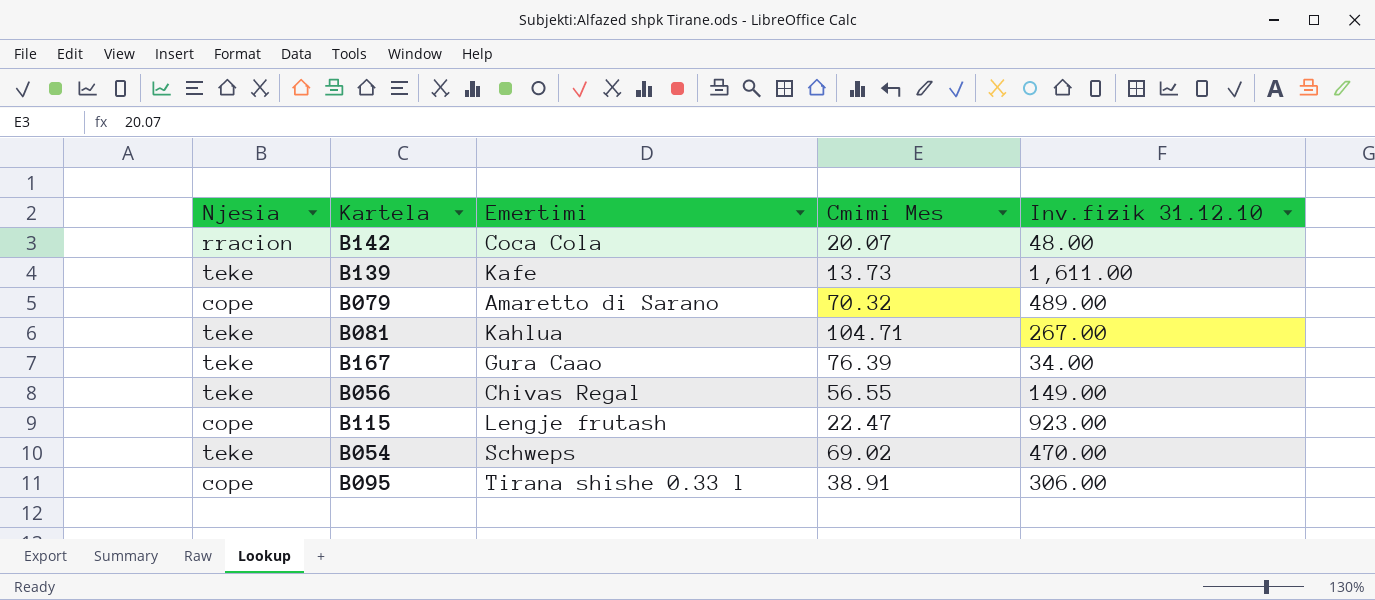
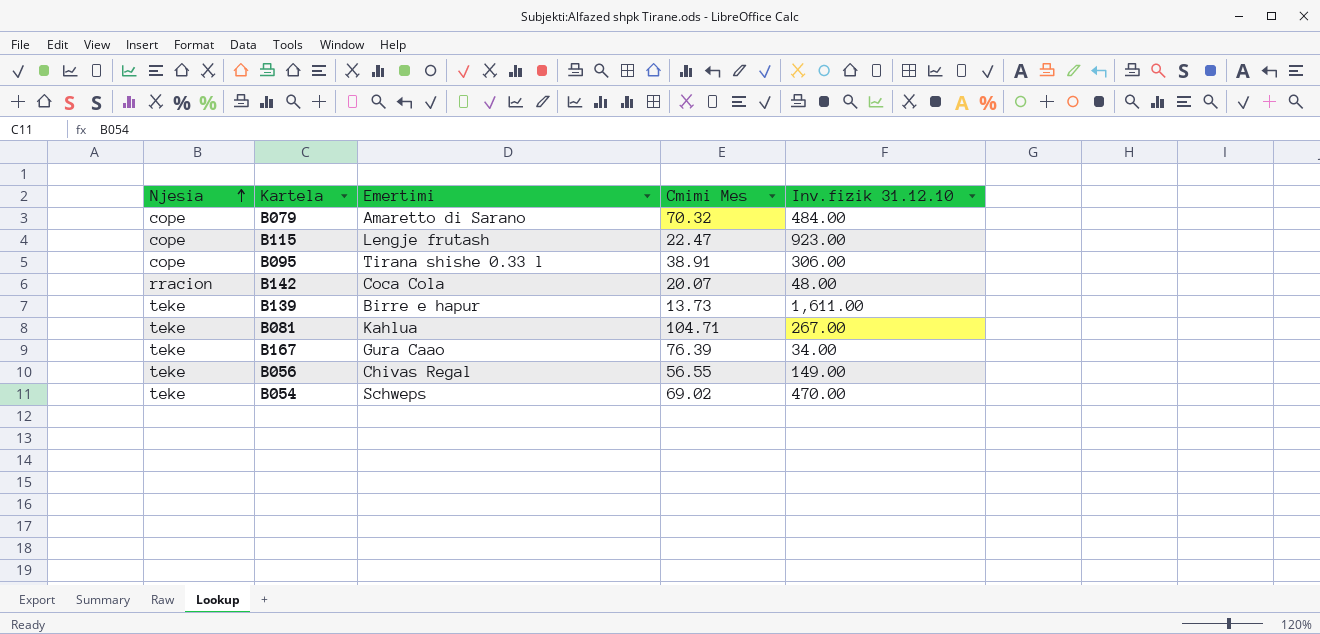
row order: none -> Njesia ascending
B079 | Inv.fizik 31.12.10: 489.00 -> 484.00
B139 | Emertimi: Kafe -> Birre e hapur

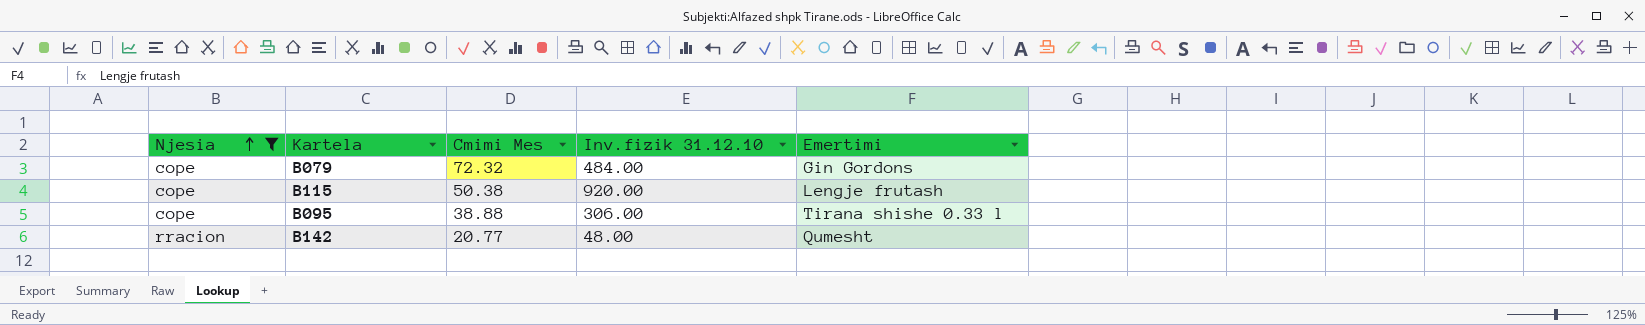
filter: none -> Njesia != teke
column Emertimi | position: 3 -> 5
B079 | Cmimi Mes: 70.32 -> 72.32
B079 | Emertimi: Amaretto di Sarano -> Gin Gordons
B115 | Cmimi Mes: 22.47 -> 50.38
B115 | Inv.fizik 31.12.10: 923.00 -> 920.00
B095 | Cmimi Mes: 38.91 -> 38.88
B142 | Cmimi Mes: 20.07 -> 20.77
B142 | Emertimi: Coca Cola -> Qumesht

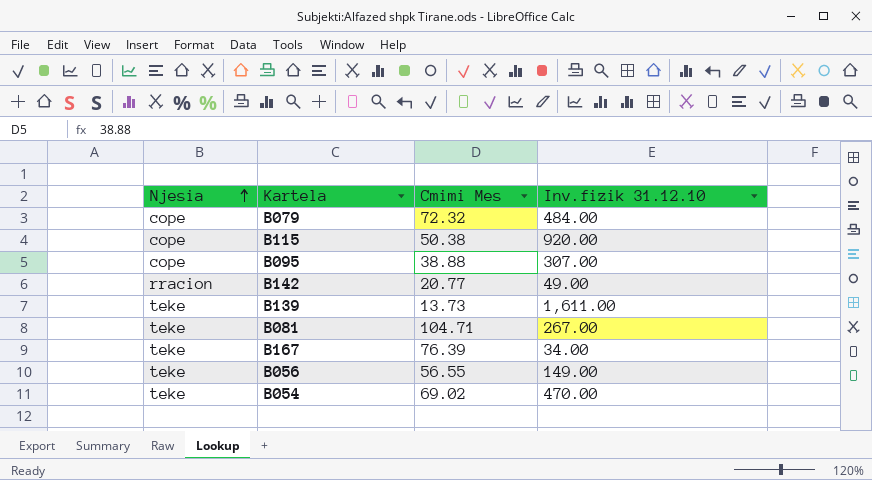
filter: Njesia != teke -> none
column Emertimi | position: 5 -> none
B095 | Inv.fizik 31.12.10: 306.00 -> 307.00
B142 | Inv.fizik 31.12.10: 48.00 -> 49.00

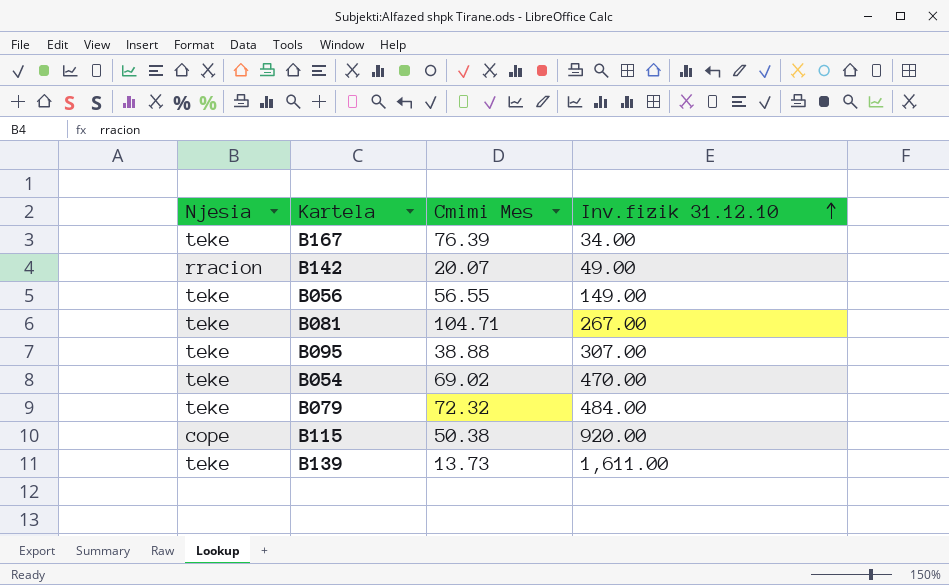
row order: Njesia ascending -> Inv.fizik 31.12.10 ascending
B142 | Cmimi Mes: 20.77 -> 20.07
B095 | Njesia: cope -> teke
B079 | Njesia: cope -> teke

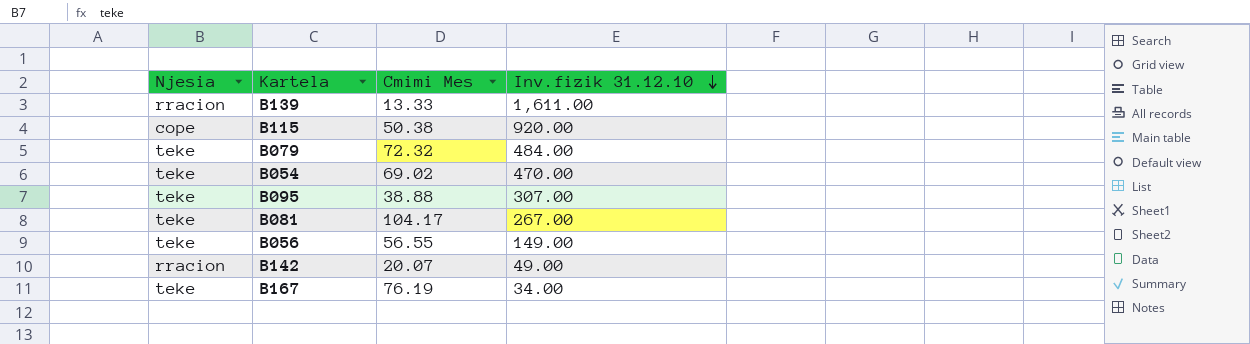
row order: Inv.fizik 31.12.10 ascending -> Inv.fizik 31.12.10 descending
B139 | Njesia: teke -> rracion
B139 | Cmimi Mes: 13.73 -> 13.33
B081 | Cmimi Mes: 104.71 -> 104.17
B167 | Cmimi Mes: 76.39 -> 76.19

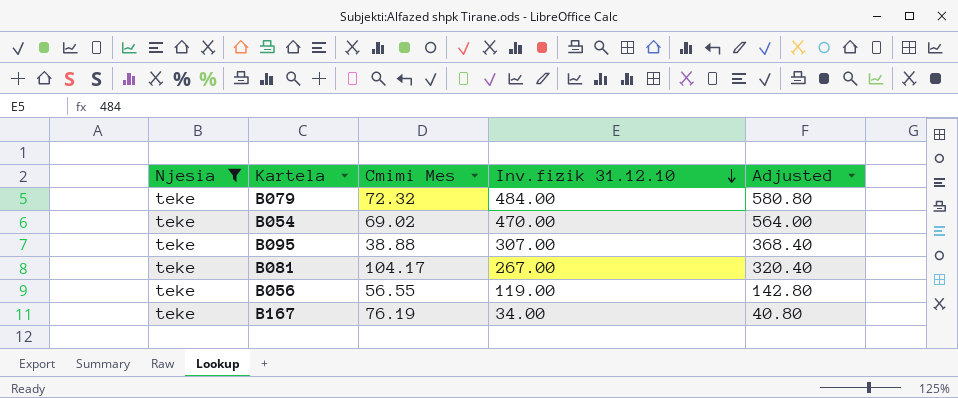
filter: none -> Njesia = teke
column Adjusted | formula: none -> [Inv.fizik 31.12.10] * 1.2
B056 | Inv.fizik 31.12.10: 149.00 -> 119.00

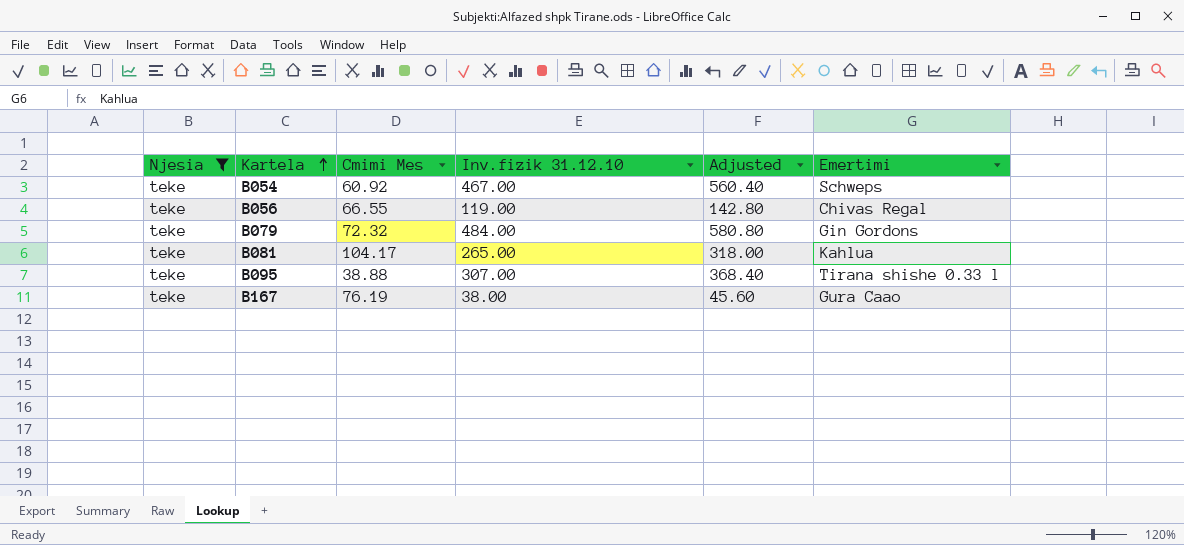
row order: Inv.fizik 31.12.10 descending -> Kartela ascending
column Emertimi | position: none -> 6
B054 | Cmimi Mes: 69.02 -> 60.92
B054 | Inv.fizik 31.12.10: 470.00 -> 467.00
B054 | Adjusted: 564.00 -> 560.40
B056 | Cmimi Mes: 56.55 -> 66.55
B081 | Inv.fizik 31.12.10: 267.00 -> 265.00
B081 | Adjusted: 320.40 -> 318.00
B167 | Inv.fizik 31.12.10: 34.00 -> 38.00
B167 | Adjusted: 40.80 -> 45.60

